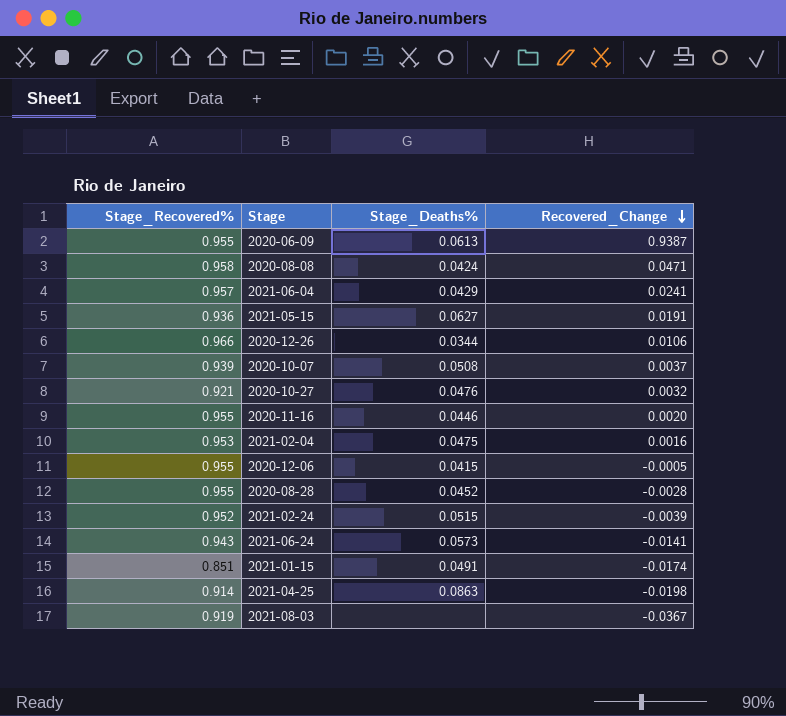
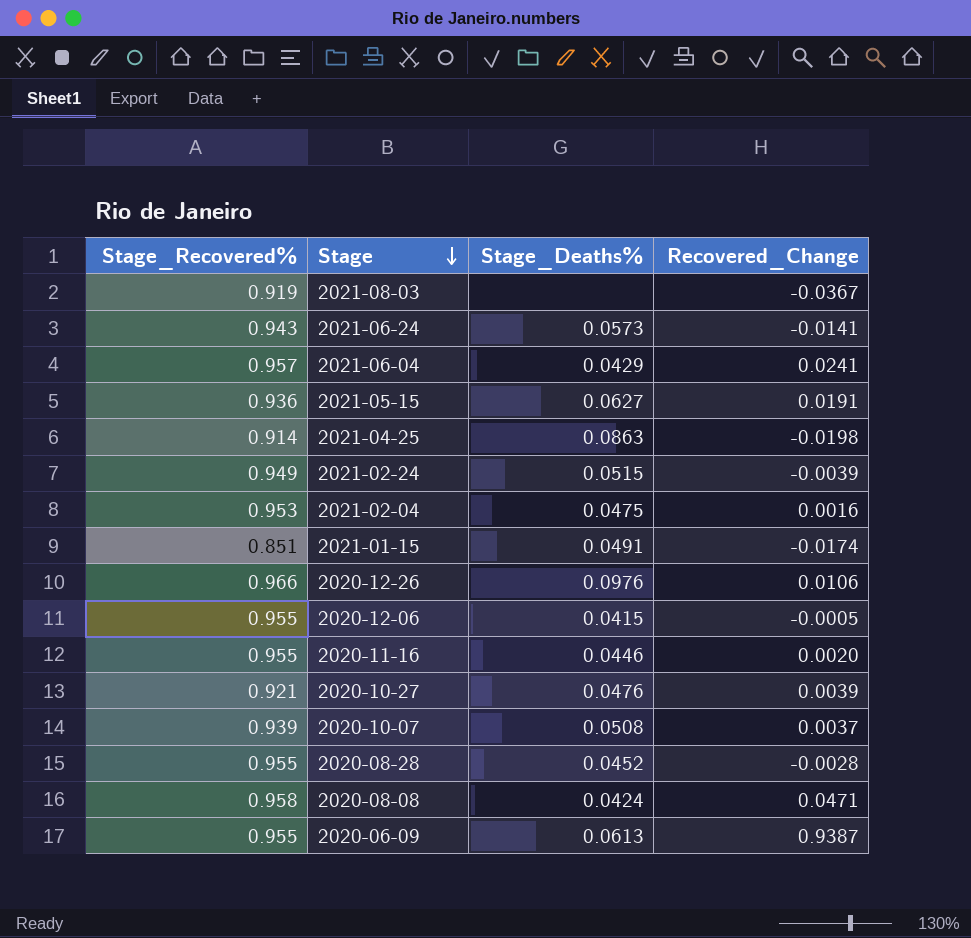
row order: Recovered_Change descending -> Stage descending
2021-02-24 | Stage_Recovered%: 0.952 -> 0.949
2020-12-26 | Stage_Deaths%: 0.0344 -> 0.0976
2020-10-27 | Recovered_Change: 0.0032 -> 0.0039

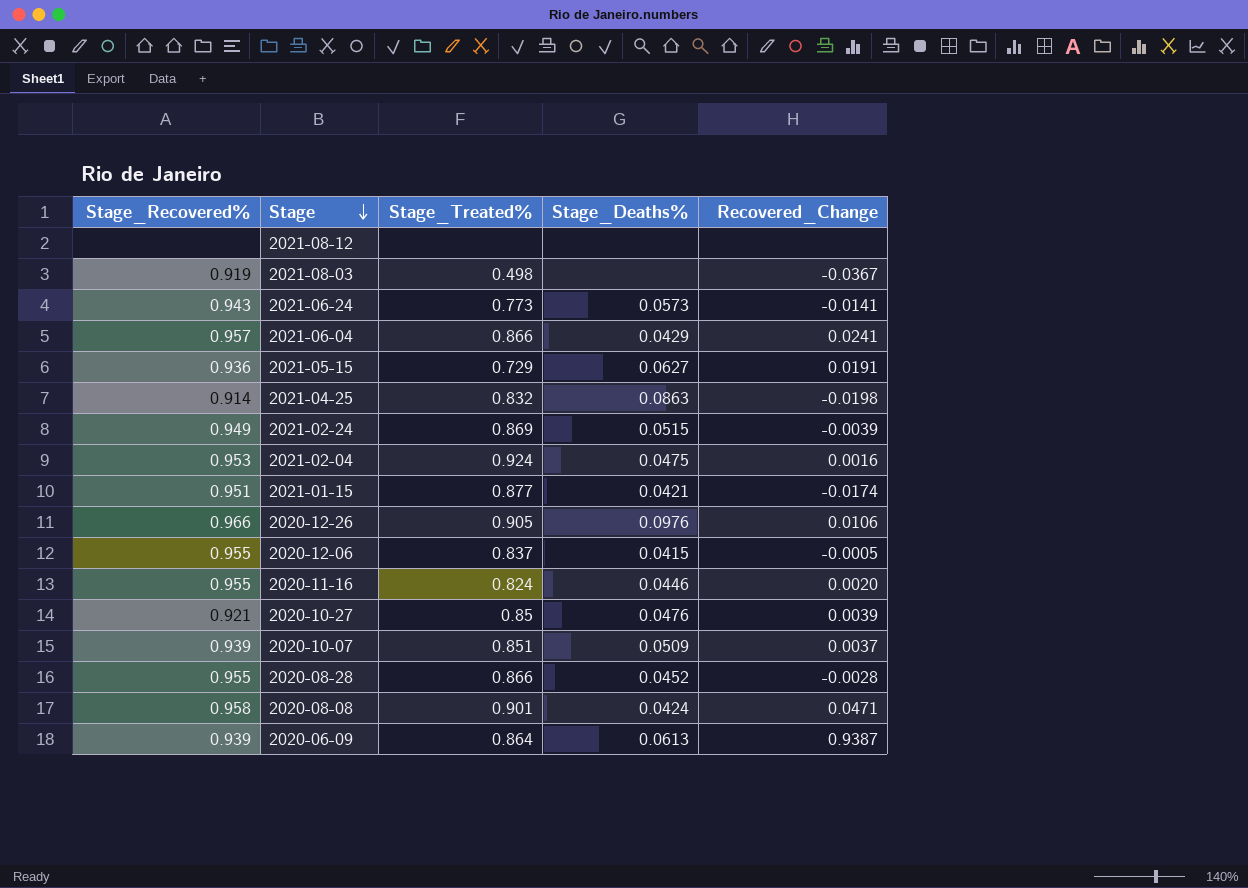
column Stage_Treated% | position: none -> 3
row 2021-08-12: none -> none | none | none | none
2021-01-15 | Stage_Recovered%: 0.851 -> 0.951
2021-01-15 | Stage_Deaths%: 0.0491 -> 0.0421
2020-10-07 | Stage_Deaths%: 0.0508 -> 0.0509
2020-06-09 | Stage_Recovered%: 0.955 -> 0.939

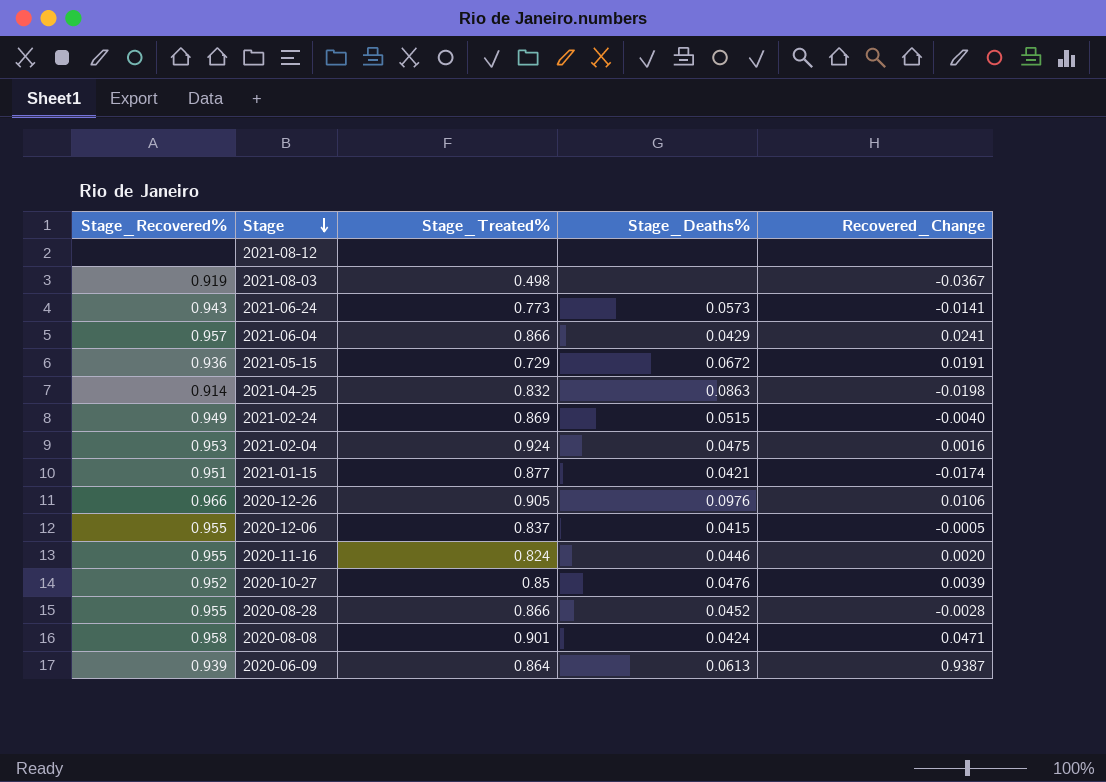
row 2020-10-07: 0.939 | 0.851 | 0.0509 | 0.0037 -> none
2021-05-15 | Stage_Deaths%: 0.0627 -> 0.0672
2021-02-24 | Recovered_Change: -0.0039 -> -0.0040
2020-10-27 | Stage_Recovered%: 0.921 -> 0.952

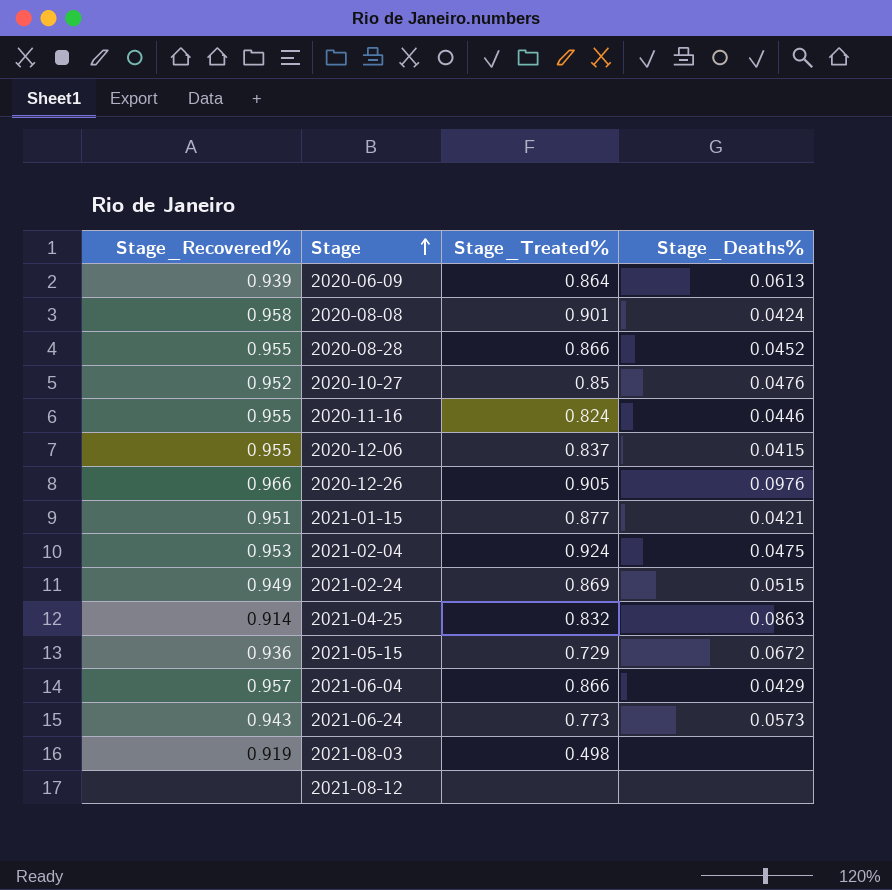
row order: Stage descending -> Stage ascending
column Recovered_Change | position: 5 -> none

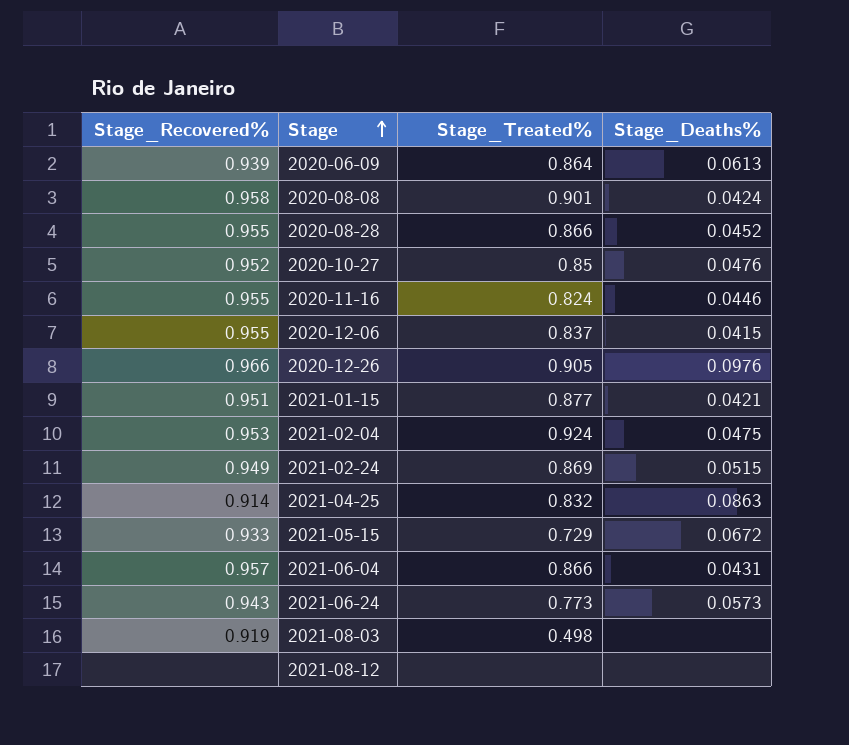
2021-05-15 | Stage_Recovered%: 0.936 -> 0.933
2021-06-04 | Stage_Deaths%: 0.0429 -> 0.0431

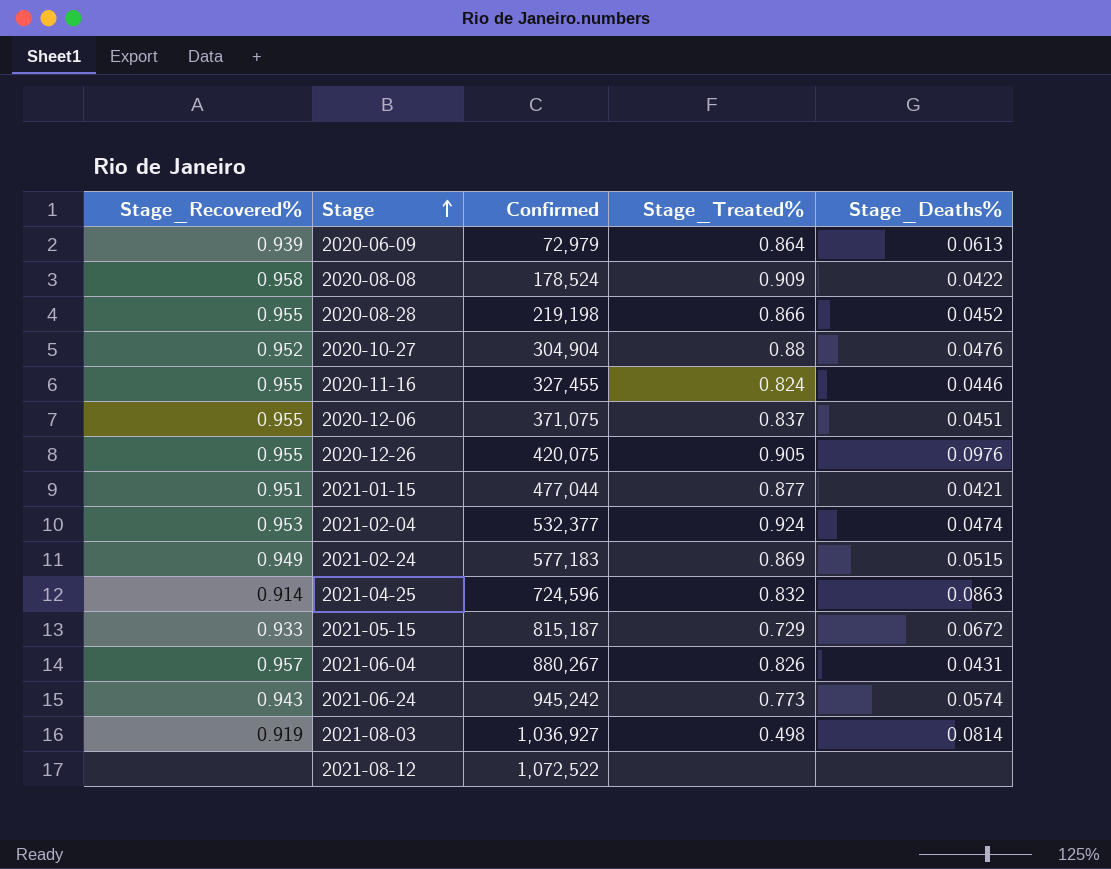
column Confirmed | position: none -> 3
2020-08-08 | Stage_Treated%: 0.901 -> 0.909
2020-08-08 | Stage_Deaths%: 0.0424 -> 0.0422
2020-10-27 | Stage_Treated%: 0.85 -> 0.88
2020-12-06 | Stage_Deaths%: 0.0415 -> 0.0451
2020-12-26 | Stage_Recovered%: 0.966 -> 0.955
2021-02-04 | Stage_Deaths%: 0.0475 -> 0.0474
2021-06-04 | Stage_Treated%: 0.866 -> 0.826
2021-06-24 | Stage_Deaths%: 0.0573 -> 0.0574
2021-08-03 | Stage_Deaths%: none -> 0.0814

